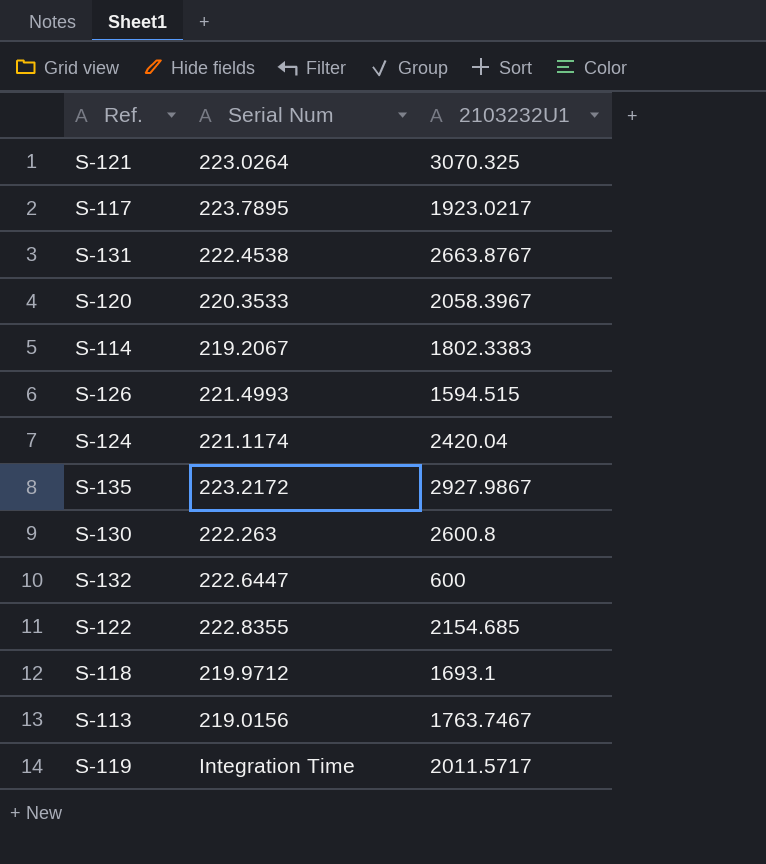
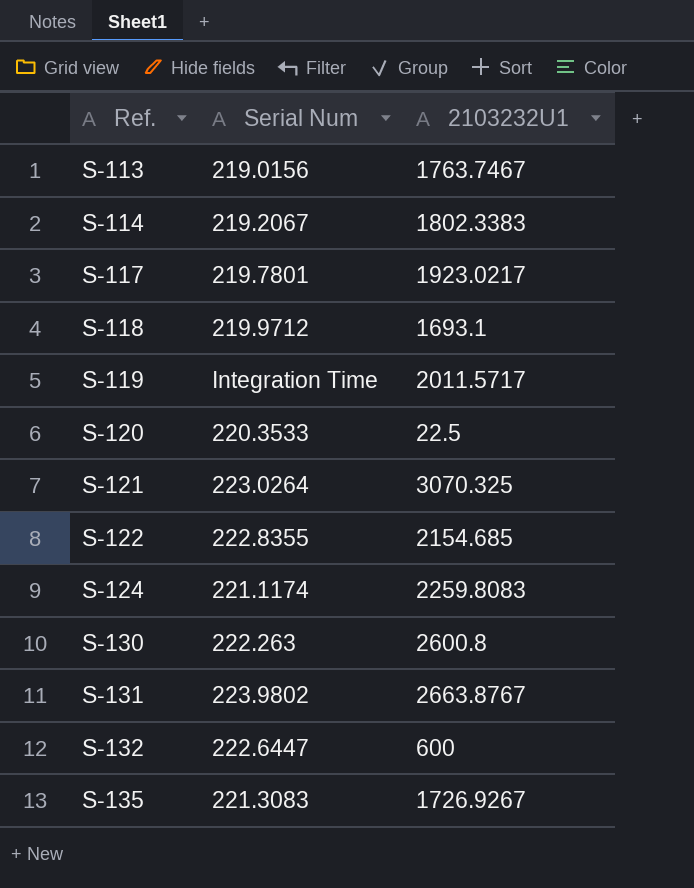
row order: none -> Ref. ascending
row S-126: 221.4993 | 1594.515 -> none
S-117 | Serial Num: 223.7895 -> 219.7801
S-120 | 2103232U1: 2058.3967 -> 22.5
S-124 | 2103232U1: 2420.04 -> 2259.8083
S-131 | Serial Num: 222.4538 -> 223.9802
S-135 | Serial Num: 223.2172 -> 221.3083
S-135 | 2103232U1: 2927.9867 -> 1726.9267

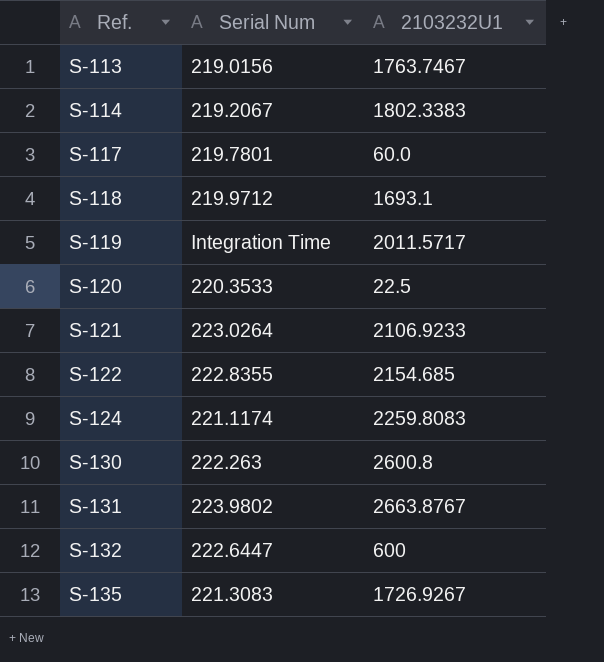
S-117 | 2103232U1: 1923.0217 -> 60.0
S-121 | 2103232U1: 3070.325 -> 2106.9233

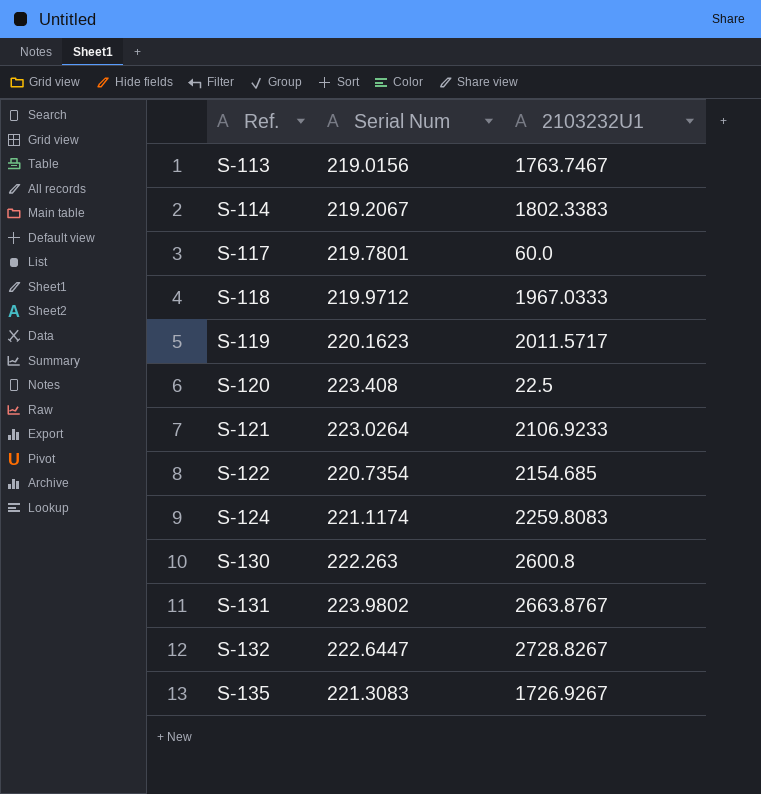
S-118 | 2103232U1: 1693.1 -> 1967.0333
S-119 | Serial Num: Integration Time -> 220.1623
S-120 | Serial Num: 220.3533 -> 223.408
S-122 | Serial Num: 222.8355 -> 220.7354
S-132 | 2103232U1: 600 -> 2728.8267

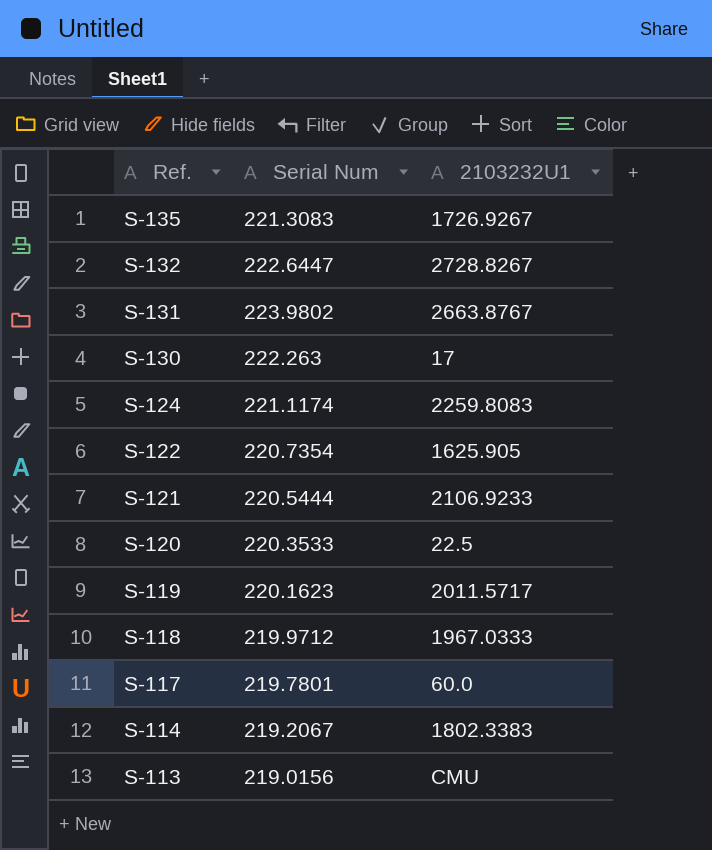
row order: Ref. ascending -> Ref. descending
S-130 | 2103232U1: 2600.8 -> 17
S-122 | 2103232U1: 2154.685 -> 1625.905
S-121 | Serial Num: 223.0264 -> 220.5444
S-120 | Serial Num: 223.408 -> 220.3533
S-113 | 2103232U1: 1763.7467 -> CMU

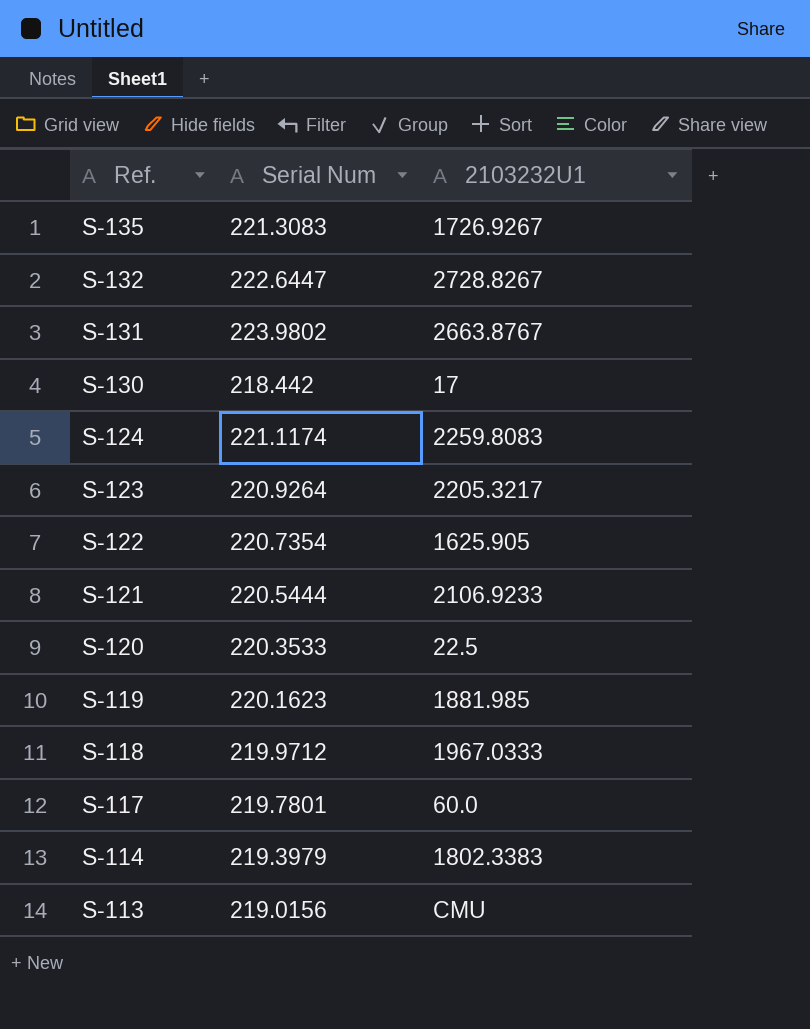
S-130 | Serial Num: 222.263 -> 218.442
row S-123: none -> 220.9264 | 2205.3217
S-119 | 2103232U1: 2011.5717 -> 1881.985
S-114 | Serial Num: 219.2067 -> 219.3979

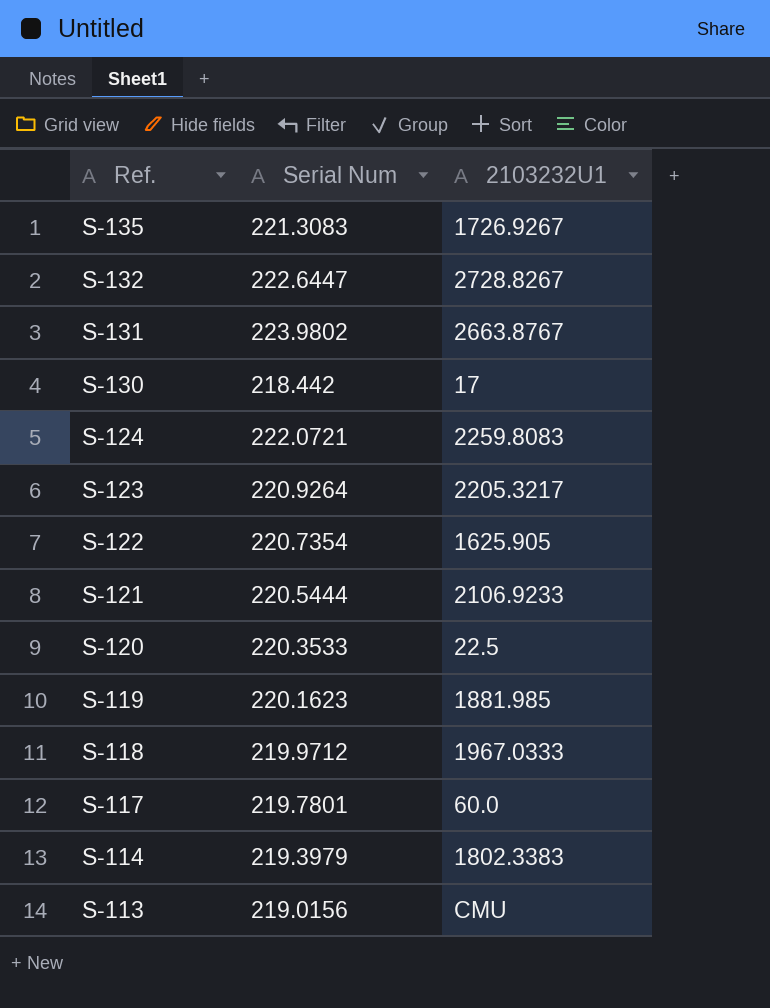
S-124 | Serial Num: 221.1174 -> 222.0721

